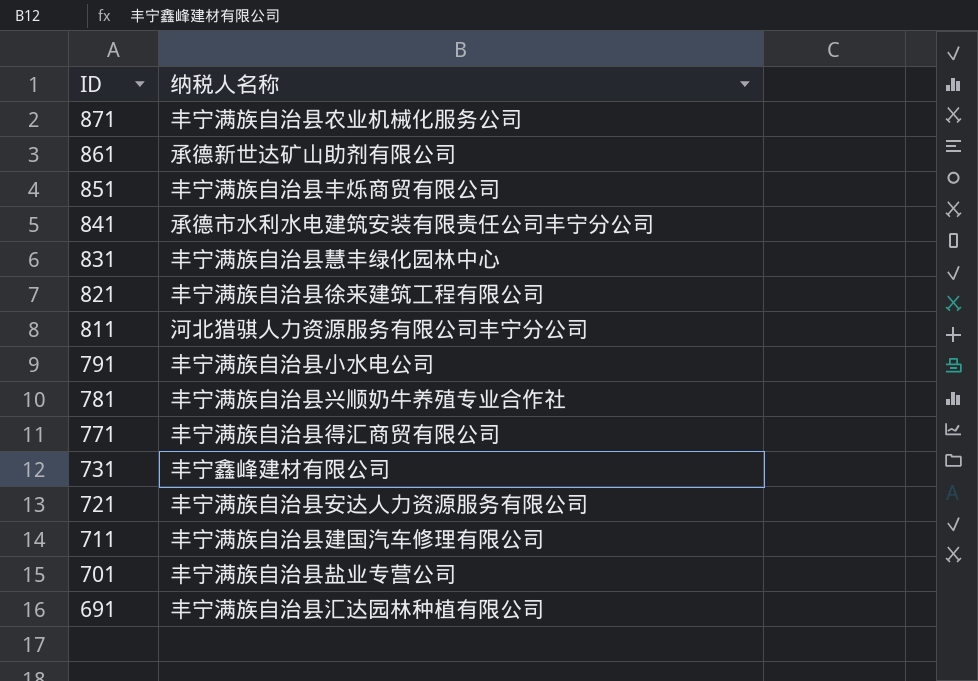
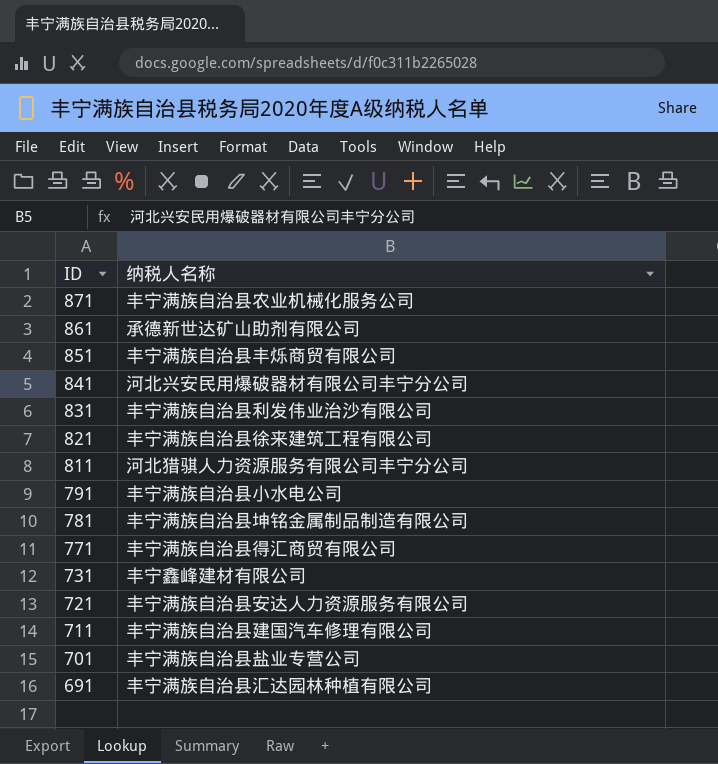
841 | 纳税人名称: 承德市水利水电建筑安装有限责任公司丰宁分公司 -> 河北兴安民用爆破器材有限公司丰宁分公司
831 | 纳税人名称: 丰宁满族自治县慧丰绿化园林中心 -> 丰宁满族自治县利发伟业治沙有限公司
781 | 纳税人名称: 丰宁满族自治县兴顺奶牛养殖专业合作社 -> 丰宁满族自治县坤铭金属制品制造有限公司

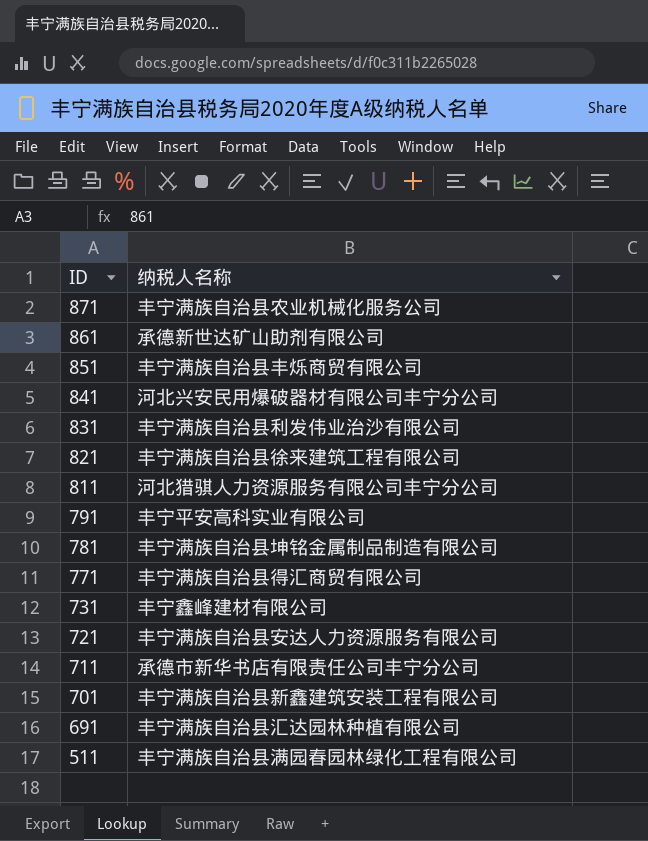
791 | 纳税人名称: 丰宁满族自治县小水电公司 -> 丰宁平安高科实业有限公司
711 | 纳税人名称: 丰宁满族自治县建国汽车修理有限公司 -> 承德市新华书店有限责任公司丰宁分公司
701 | 纳税人名称: 丰宁满族自治县盐业专营公司 -> 丰宁满族自治县新鑫建筑安装工程有限公司
row 511: none -> 丰宁满族自治县满园春园林绿化工程有限公司

